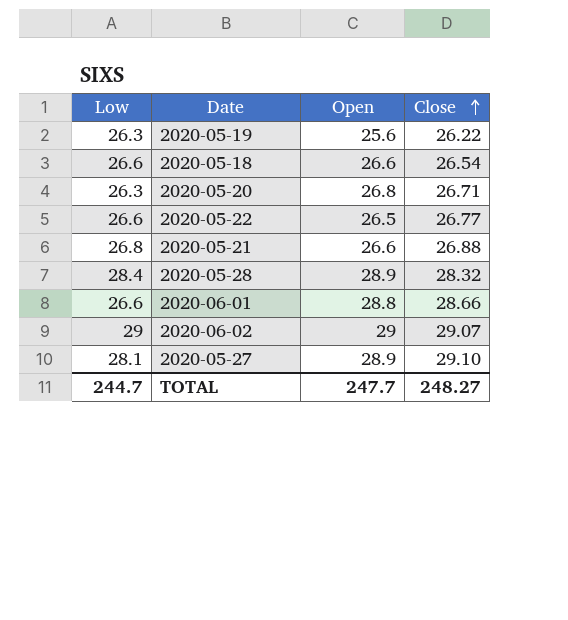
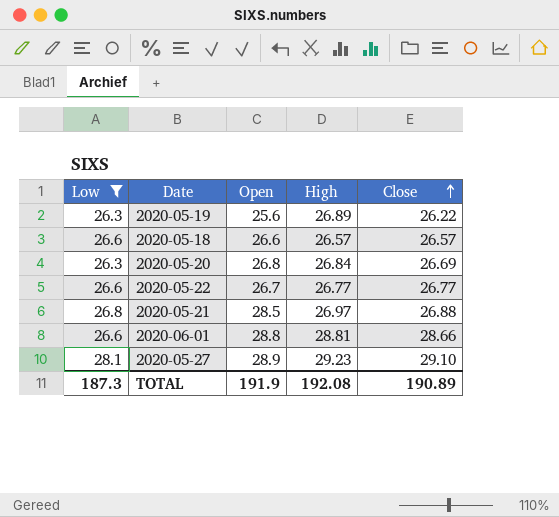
filter: none -> Low <= 28.1
column High | position: none -> 4
2020-05-18 | Close: 26.54 -> 26.57
2020-05-20 | Close: 26.71 -> 26.69
2020-05-22 | Open: 26.5 -> 26.7
2020-05-21 | Open: 26.6 -> 28.5
TOTAL | Low: 244.7 -> 187.3
TOTAL | Open: 247.7 -> 191.9
TOTAL | Close: 248.27 -> 190.89

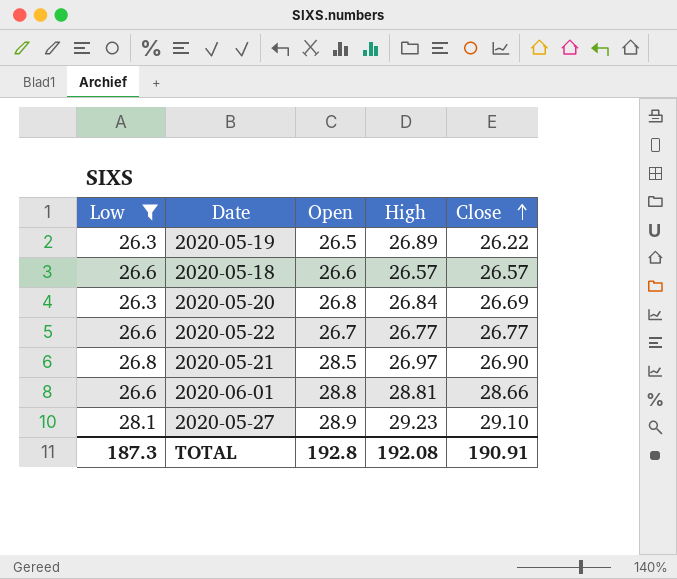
2020-05-19 | Open: 25.6 -> 26.5
2020-05-21 | Close: 26.88 -> 26.90
TOTAL | Open: 191.9 -> 192.8
TOTAL | Close: 190.89 -> 190.91

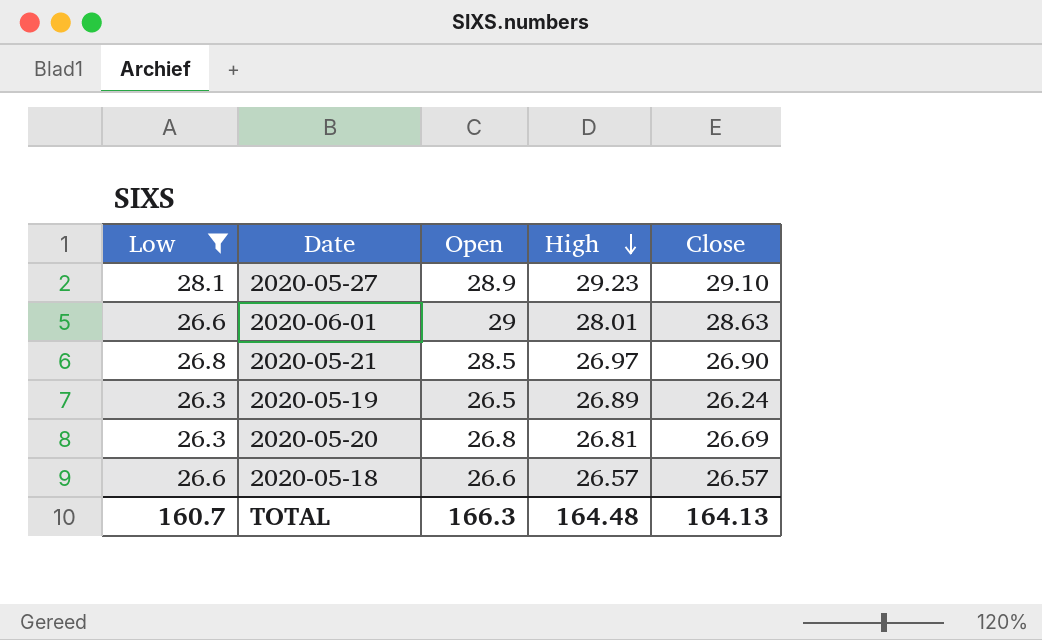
row order: Close ascending -> High descending
row 2020-05-22: 26.6 | 26.7 | 26.77 | 26.77 -> none
2020-06-01 | Open: 28.8 -> 29
2020-06-01 | High: 28.81 -> 28.01
2020-06-01 | Close: 28.66 -> 28.63
2020-05-19 | Close: 26.22 -> 26.24
2020-05-20 | High: 26.84 -> 26.81
TOTAL | Low: 187.3 -> 160.7
TOTAL | Open: 192.8 -> 166.3
TOTAL | High: 192.08 -> 164.48
TOTAL | Close: 190.91 -> 164.13

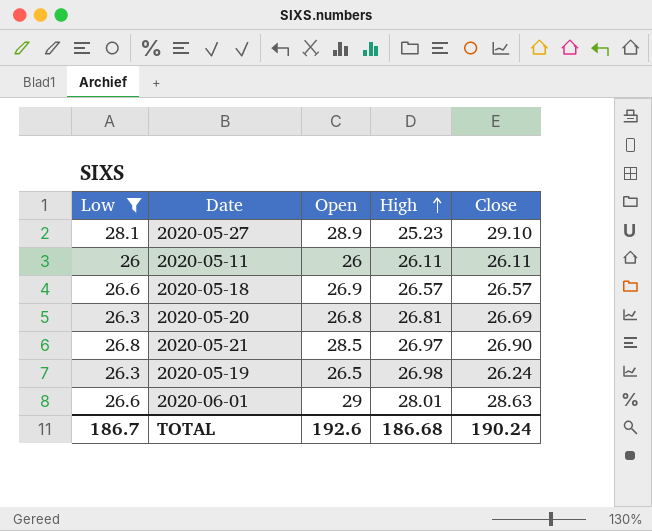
row order: High descending -> High ascending
2020-05-27 | High: 29.23 -> 25.23
row 2020-05-11: none -> 26 | 26 | 26.11 | 26.11
2020-05-18 | Open: 26.6 -> 26.9
2020-05-19 | High: 26.89 -> 26.98
TOTAL | Low: 160.7 -> 186.7
TOTAL | Open: 166.3 -> 192.6
TOTAL | High: 164.48 -> 186.68
TOTAL | Close: 164.13 -> 190.24

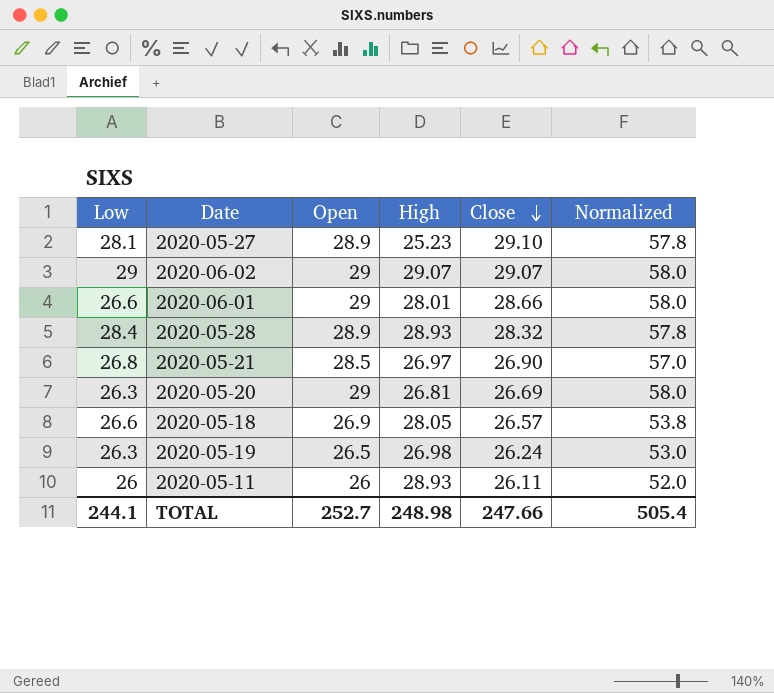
filter: Low <= 28.1 -> none
row order: High ascending -> Close descending
column Normalized | formula: none -> [Open] * 2
2020-06-01 | Close: 28.63 -> 28.66
2020-05-20 | Open: 26.8 -> 29
2020-05-18 | High: 26.57 -> 28.05
2020-05-11 | High: 26.11 -> 28.93
TOTAL | Low: 186.7 -> 244.1
TOTAL | Open: 192.6 -> 252.7
TOTAL | High: 186.68 -> 248.98
TOTAL | Close: 190.24 -> 247.66

